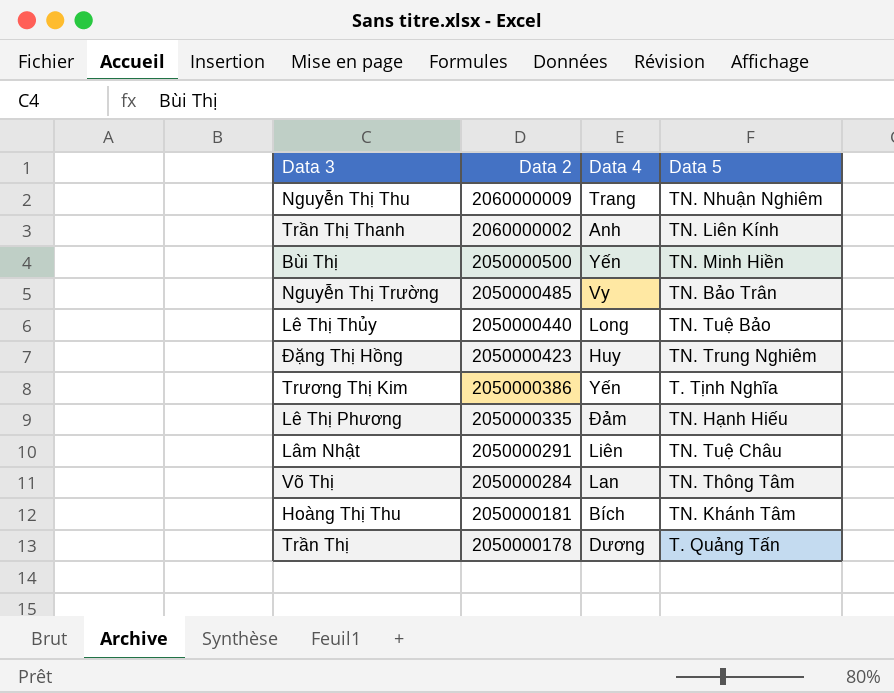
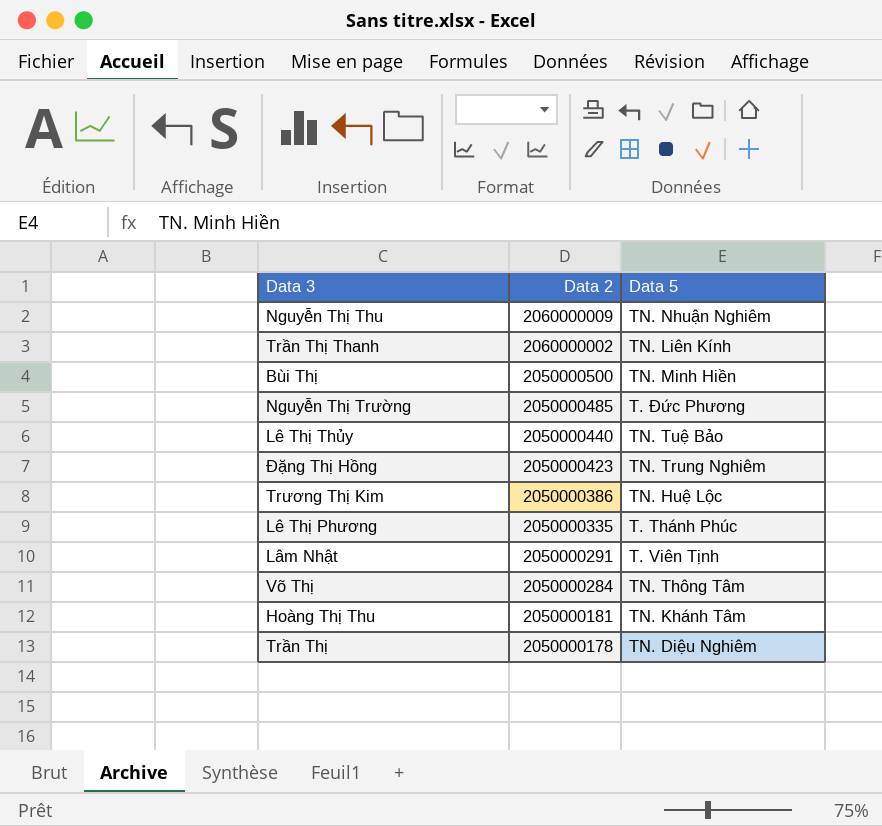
column Data 4 | position: 3 -> none
Nguyễn Thị Trường | Data 5: TN. Bảo Trân -> T. Đức Phương
Trương Thị Kim | Data 5: T. Tịnh Nghĩa -> TN. Huệ Lộc
Lê Thị Phương | Data 5: TN. Hạnh Hiếu -> T. Thánh Phúc
Lâm Nhật | Data 5: TN. Tuệ Châu -> T. Viên Tịnh
Trần Thị | Data 5: T. Quảng Tấn -> TN. Diệu Nghiêm

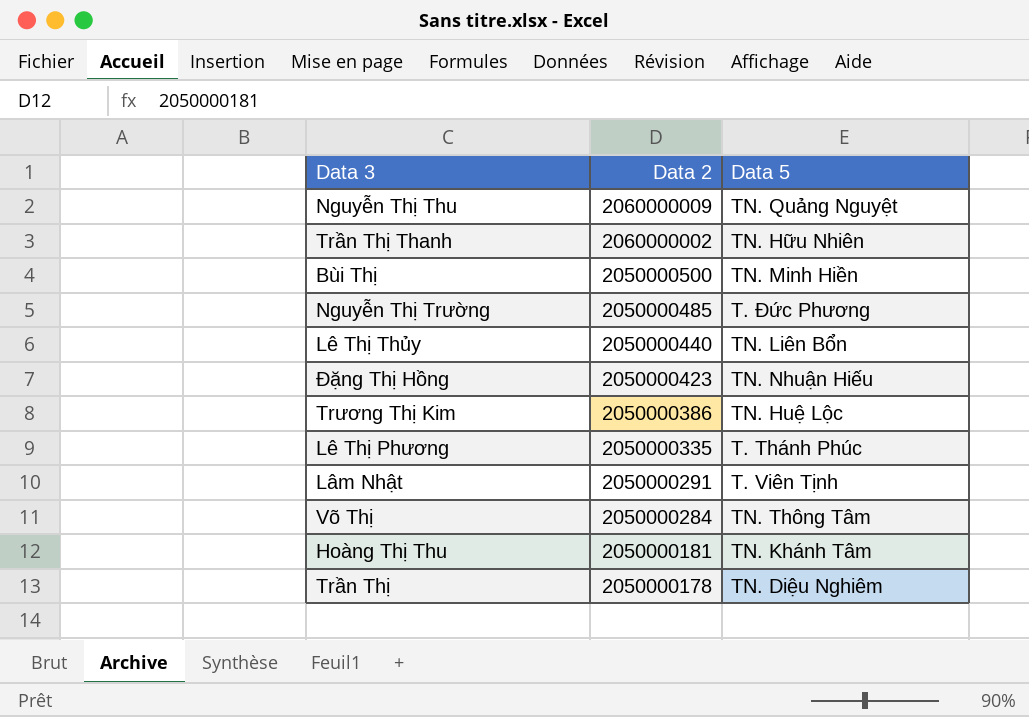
Nguyễn Thị Thu | Data 5: TN. Nhuận Nghiêm -> TN. Quảng Nguyệt
Trần Thị Thanh | Data 5: TN. Liên Kính -> TN. Hữu Nhiên
Lê Thị Thủy | Data 5: TN. Tuệ Bảo -> TN. Liên Bổn
Đặng Thị Hồng | Data 5: TN. Trung Nghiêm -> TN. Nhuận Hiếu

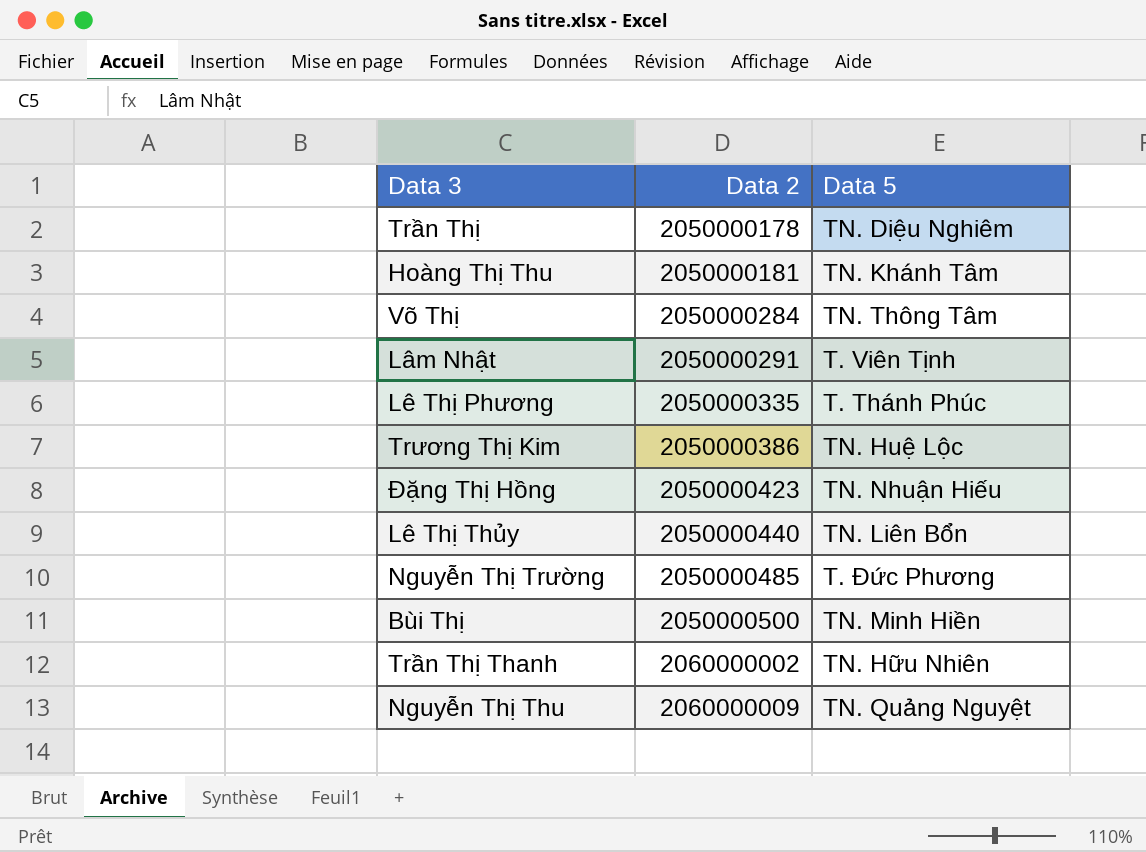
row order: Data 2 descending -> Data 2 ascending

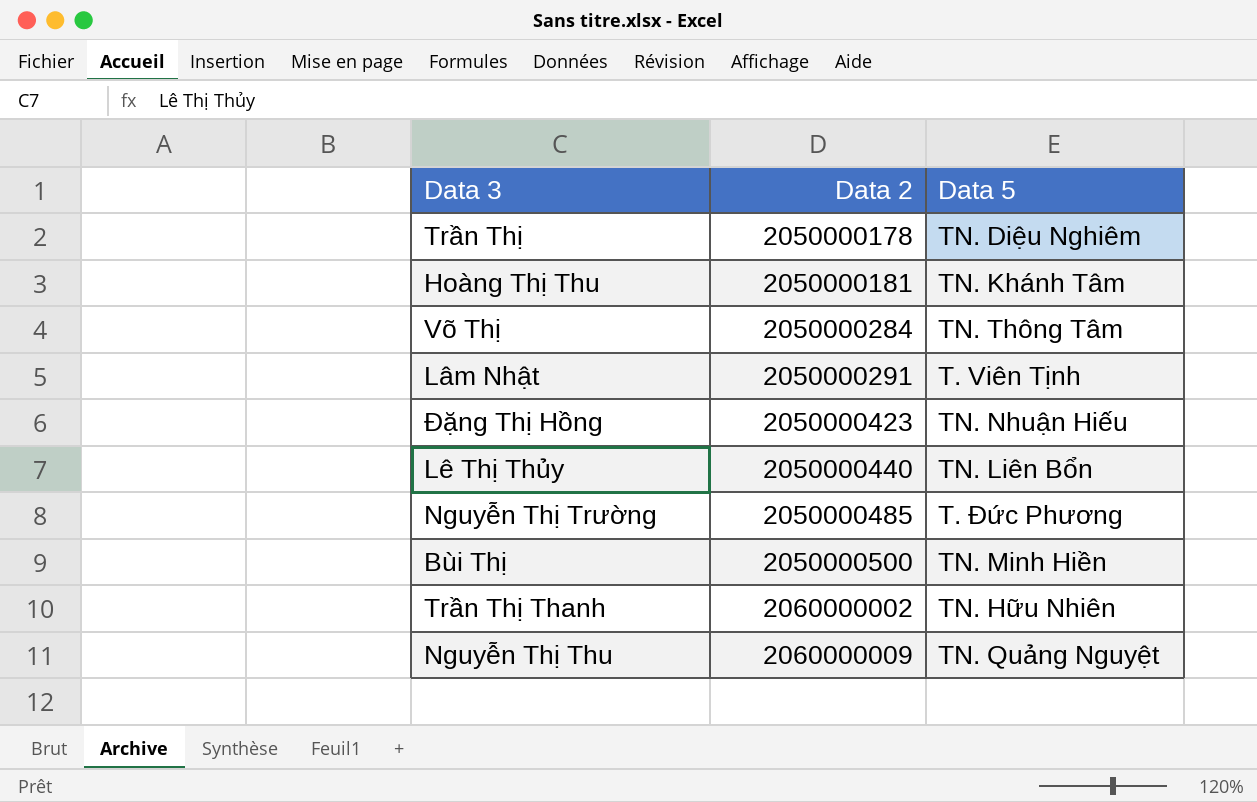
row Lê Thị Phương: 2050000335 | T. Thánh Phúc -> none
row Trương Thị Kim: 2050000386 | TN. Huệ Lộc -> none

